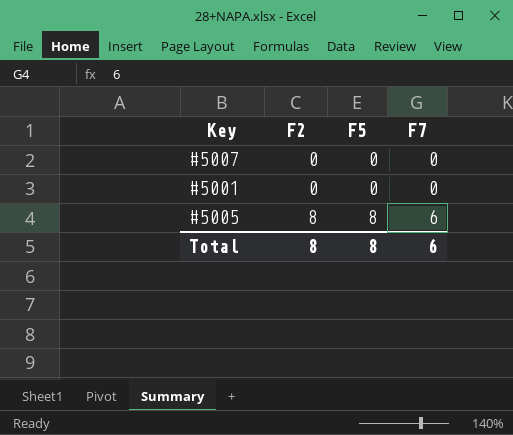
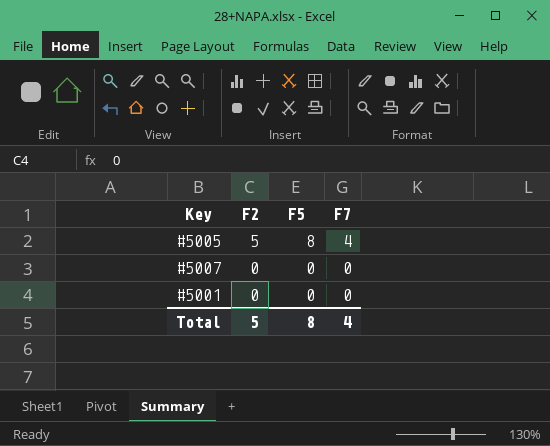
row order: F2 ascending -> F2 descending
#5005 | F2: 8 -> 5
#5005 | F7: 6 -> 4
Total | F2: 8 -> 5
Total | F7: 6 -> 4

